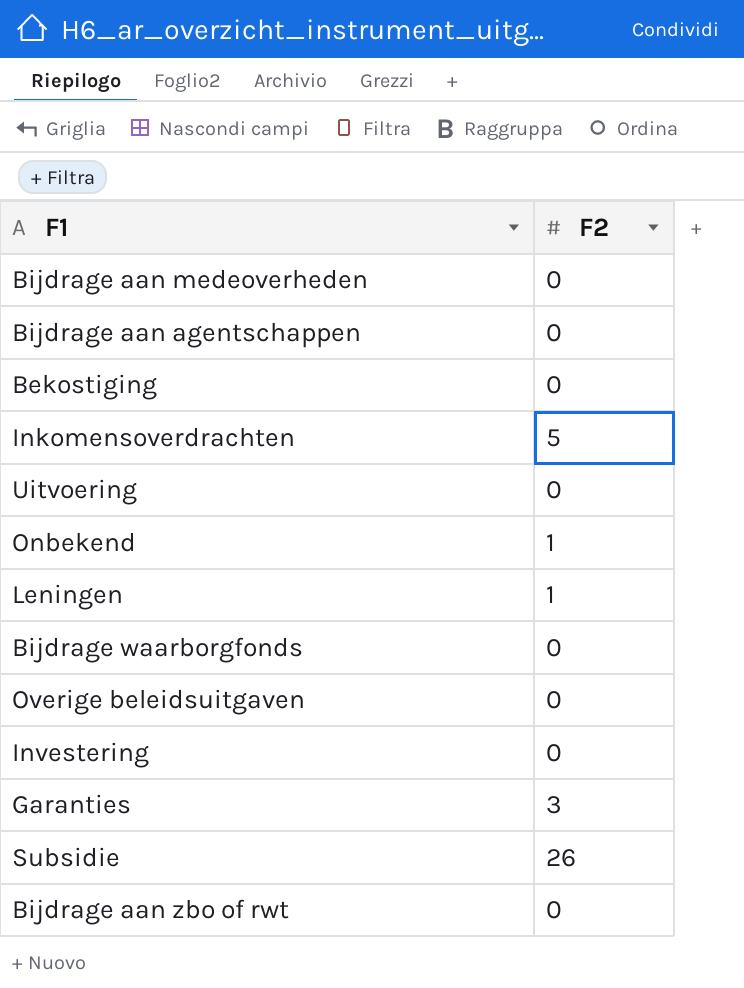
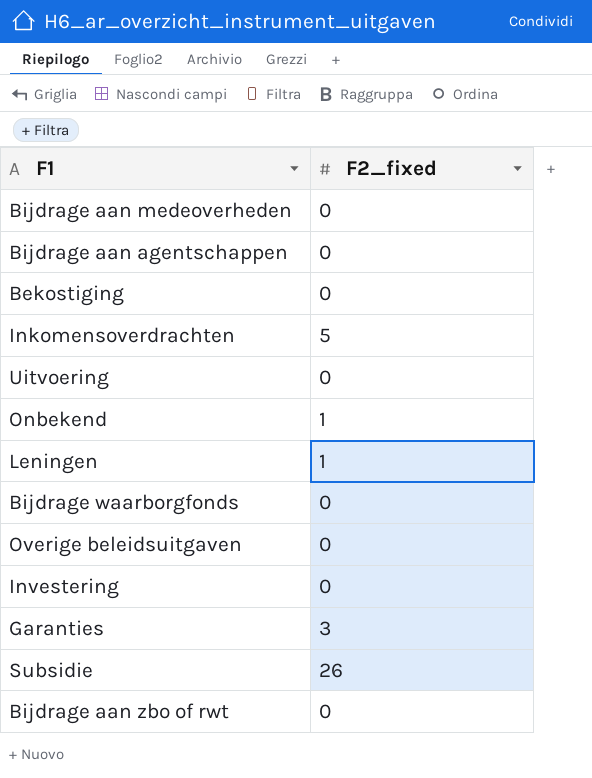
column name: F2 -> F2_fixed

